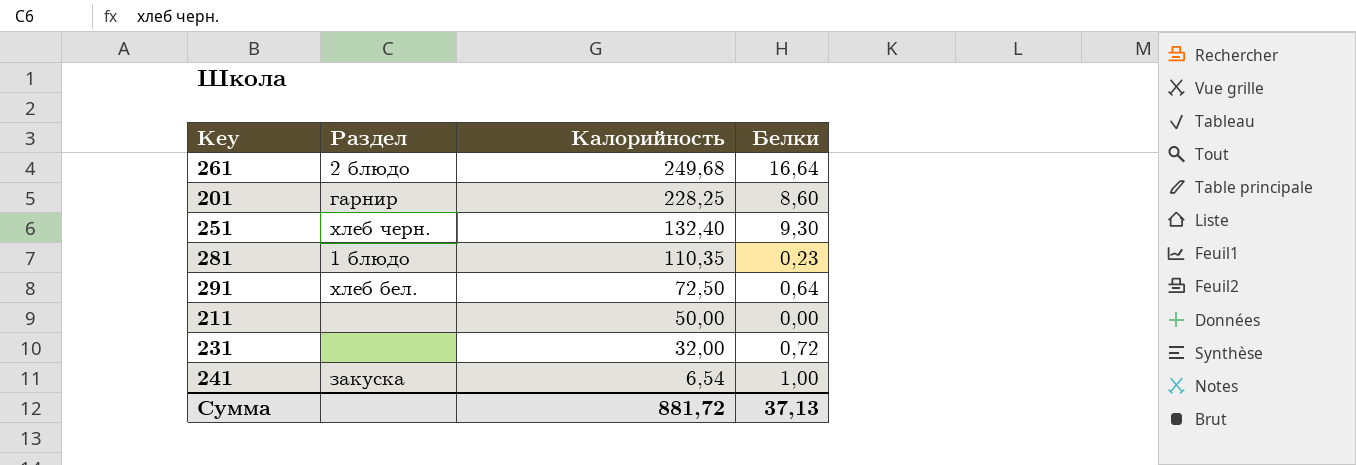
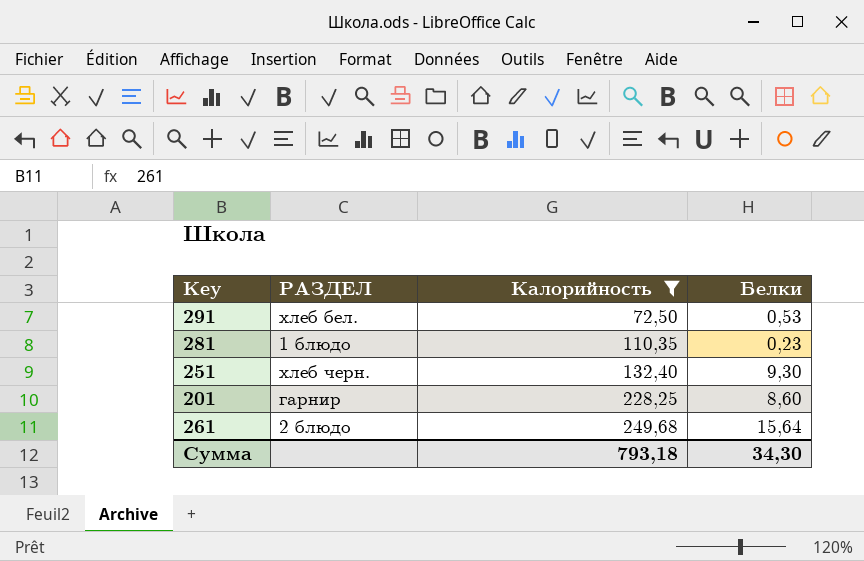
filter: none -> Калорийность >= 72,50
row order: Калорийность descending -> Калорийность ascending
column name: Раздел -> РАЗДЕЛ
291 | Белки: 0,64 -> 0,53
261 | Белки: 16,64 -> 15,64
Сумма | Калорийность: 881,72 -> 793,18
Сумма | Белки: 37,13 -> 34,30

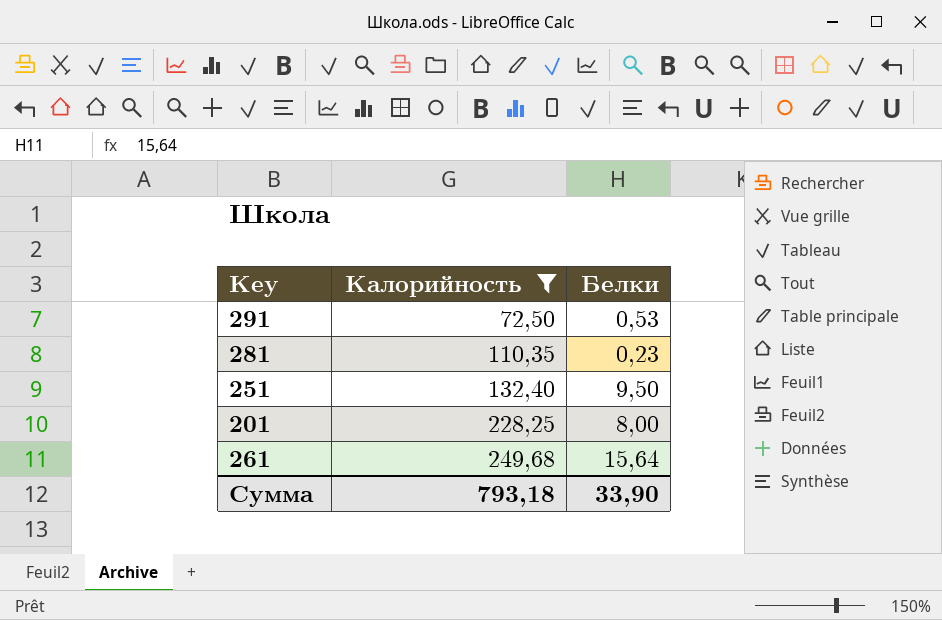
column РАЗДЕЛ | position: 2 -> none
251 | Белки: 9,30 -> 9,50
201 | Белки: 8,60 -> 8,00
Сумма | Белки: 34,30 -> 33,90

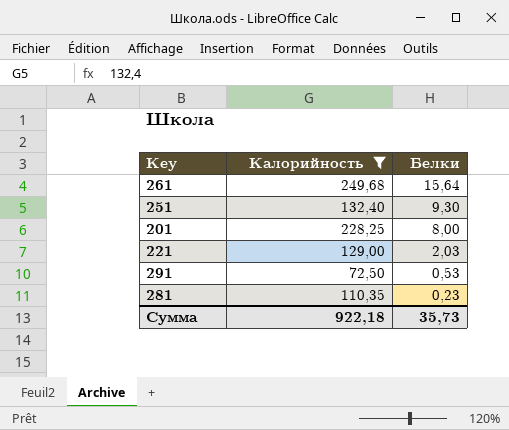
row order: Калорийность ascending -> Белки descending
251 | Белки: 9,50 -> 9,30
row 221: none -> 129,00 | 2,03
Сумма | Калорийность: 793,18 -> 922,18
Сумма | Белки: 33,90 -> 35,73

